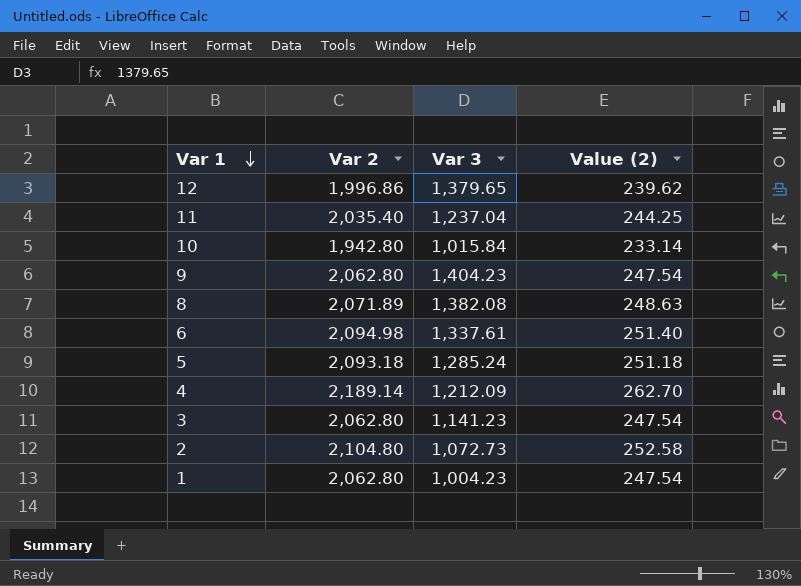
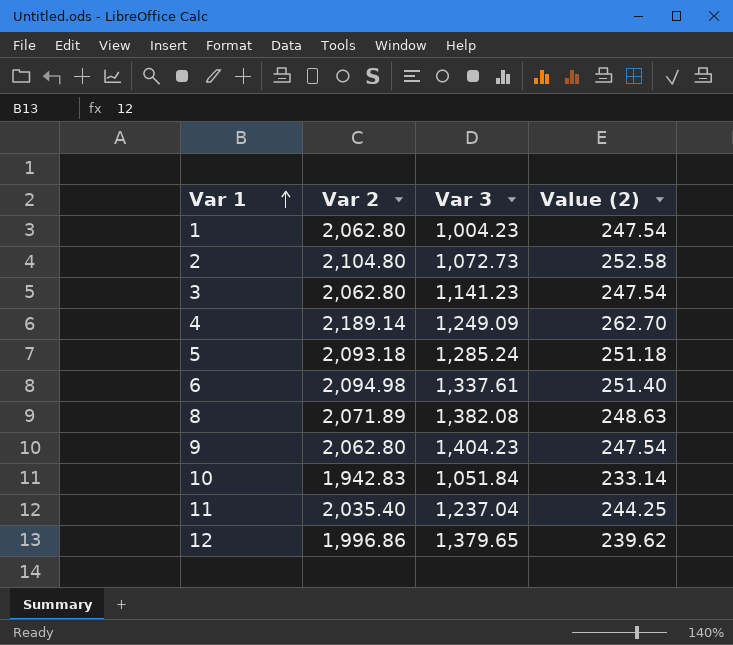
row order: Var 1 descending -> Var 1 ascending
4 | Var 3: 1,212.09 -> 1,249.09
10 | Var 2: 1,942.80 -> 1,942.83
10 | Var 3: 1,015.84 -> 1,051.84

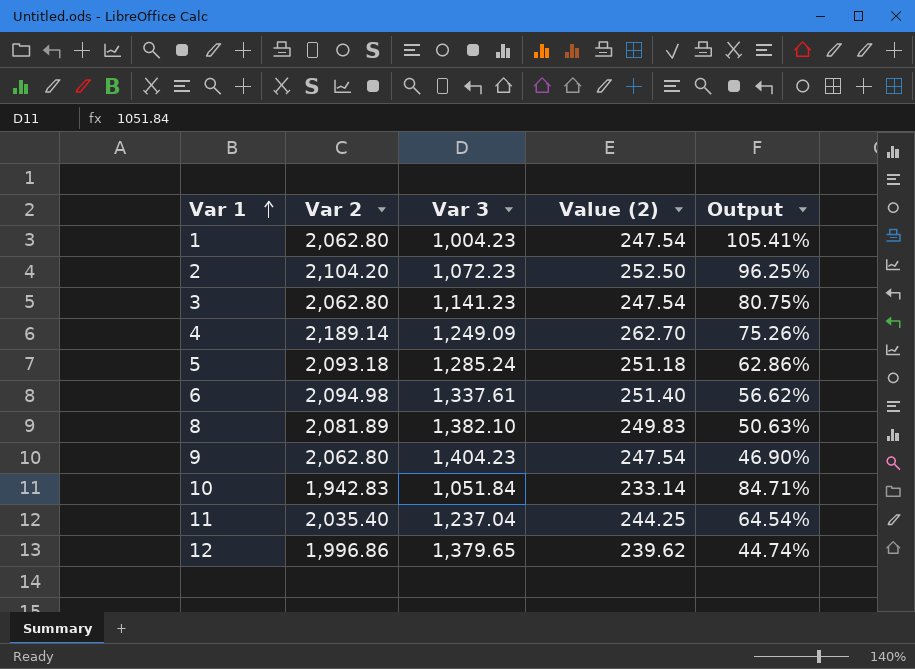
column Output | formula: none -> ([Var 2] - [Var 3]) / [Var 3]
2 | Var 2: 2,104.80 -> 2,104.20
2 | Var 3: 1,072.73 -> 1,072.23
2 | Value (2): 252.58 -> 252.50
8 | Var 2: 2,071.89 -> 2,081.89
8 | Var 3: 1,382.08 -> 1,382.10
8 | Value (2): 248.63 -> 249.83

